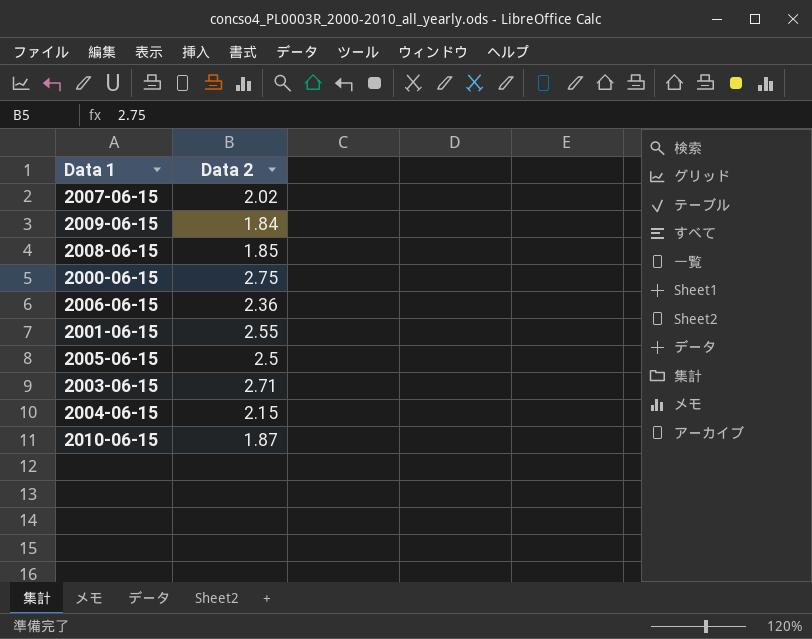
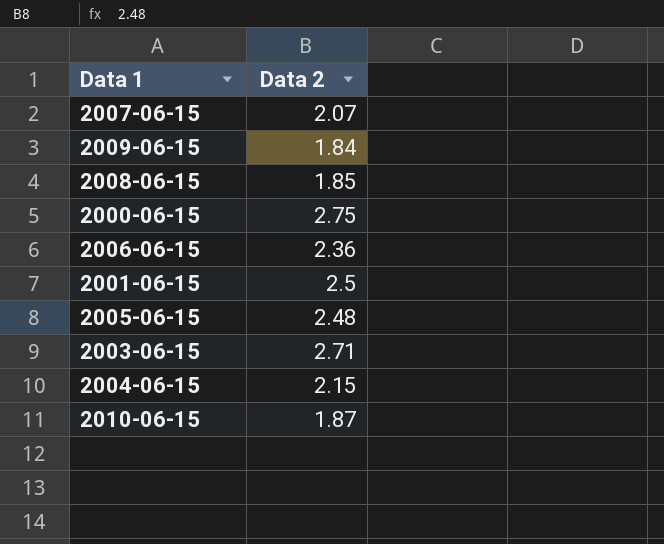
2007-06-15 | Data 2: 2.02 -> 2.07
2001-06-15 | Data 2: 2.55 -> 2.5
2005-06-15 | Data 2: 2.5 -> 2.48

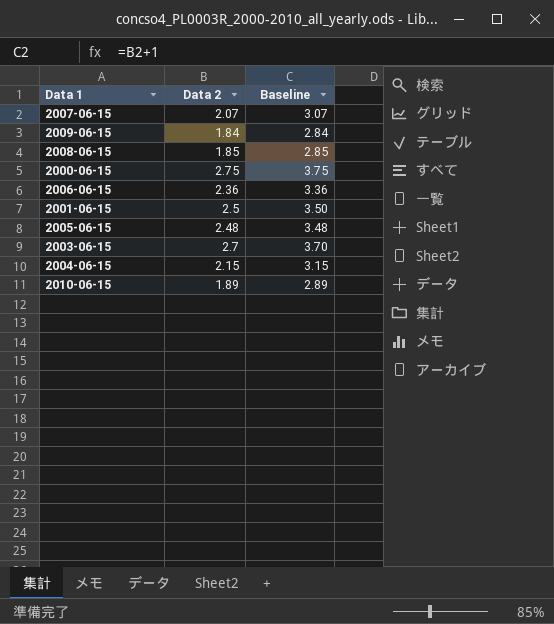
column Baseline | formula: none -> [Data 2] + 1
2003-06-15 | Data 2: 2.71 -> 2.7
2010-06-15 | Data 2: 1.87 -> 1.89

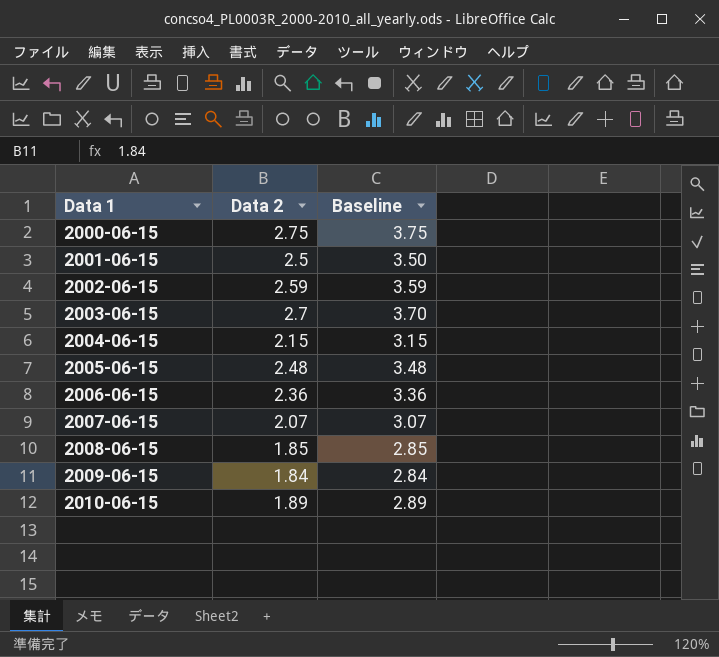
row order: none -> Data 1 ascending
row 2002-06-15: none -> 2.59 | 3.59

